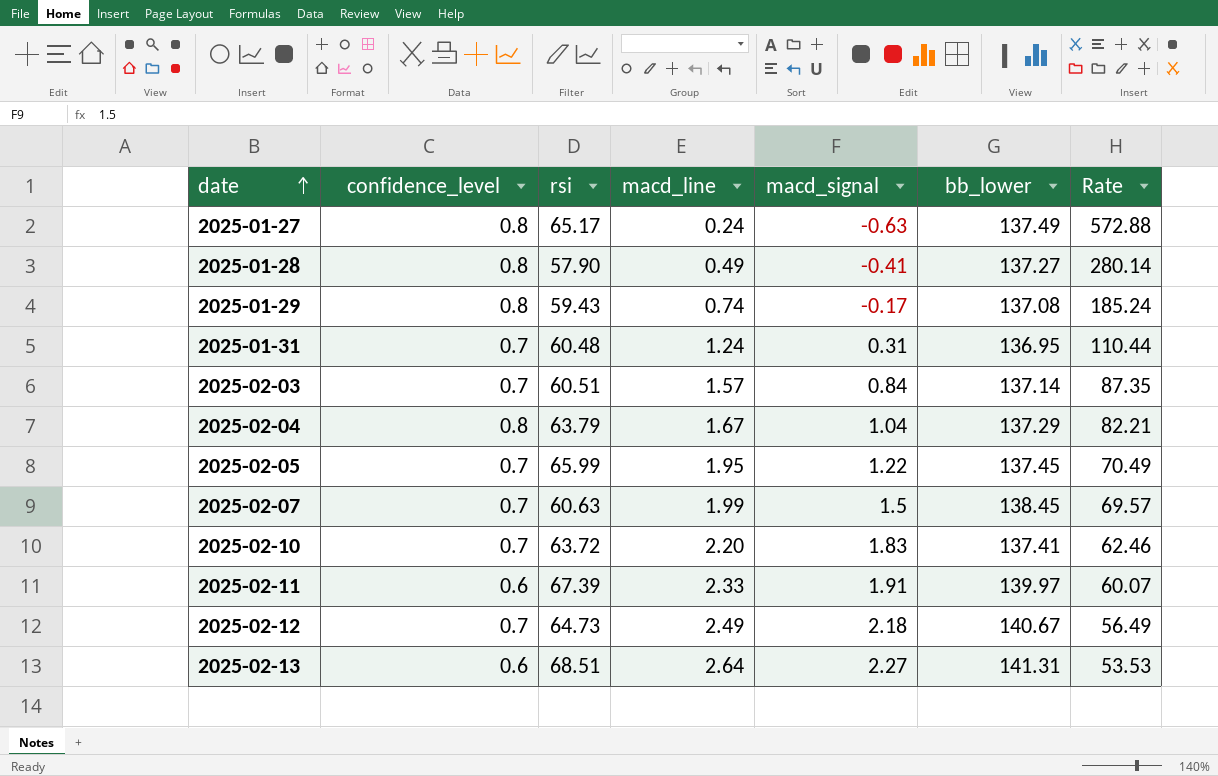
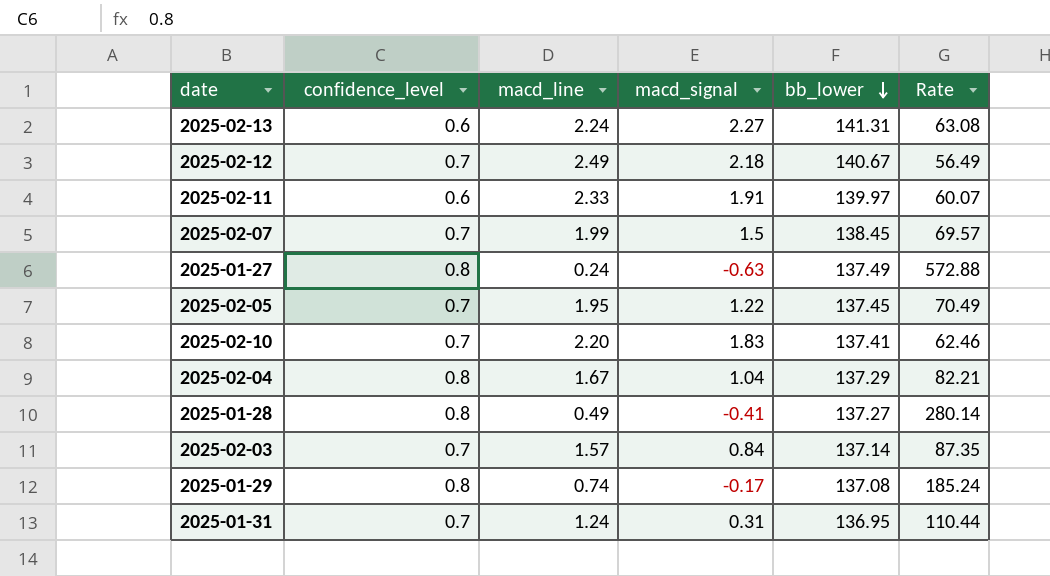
row order: date ascending -> bb_lower descending
column rsi | position: 3 -> none
2025-02-13 | macd_line: 2.64 -> 2.24
2025-02-13 | Rate: 53.53 -> 63.08

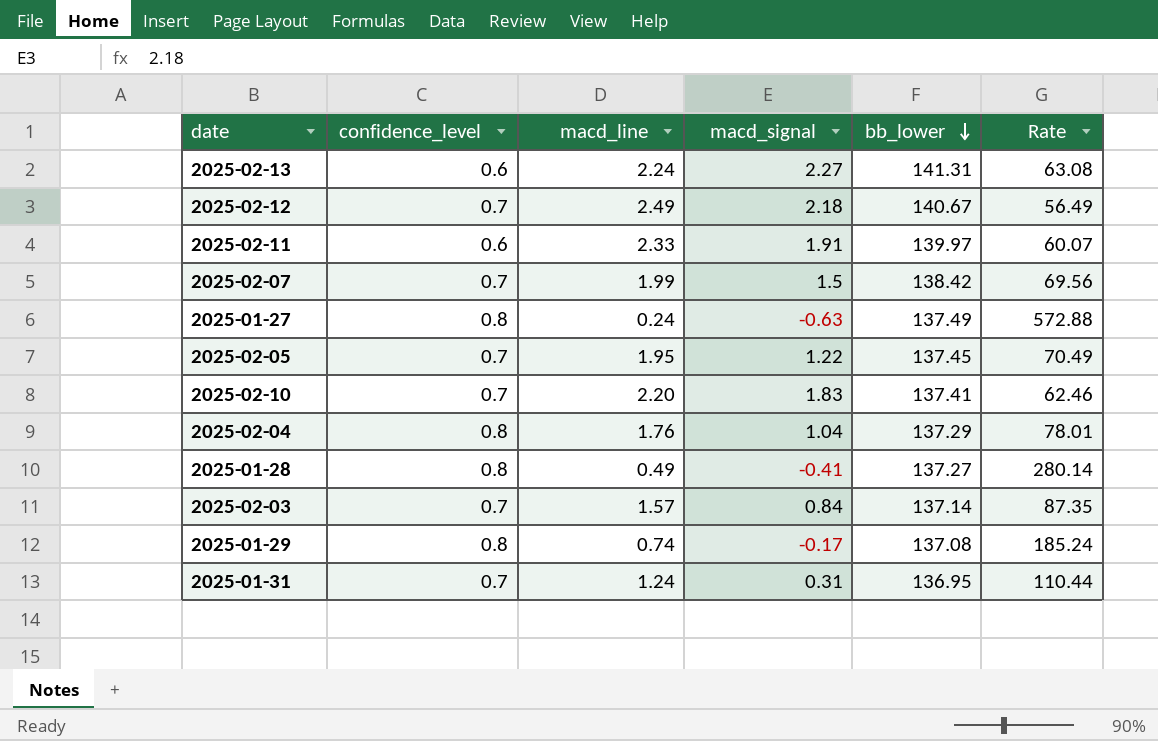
2025-02-07 | bb_lower: 138.45 -> 138.42
2025-02-07 | Rate: 69.57 -> 69.56
2025-02-04 | macd_line: 1.67 -> 1.76
2025-02-04 | Rate: 82.21 -> 78.01

